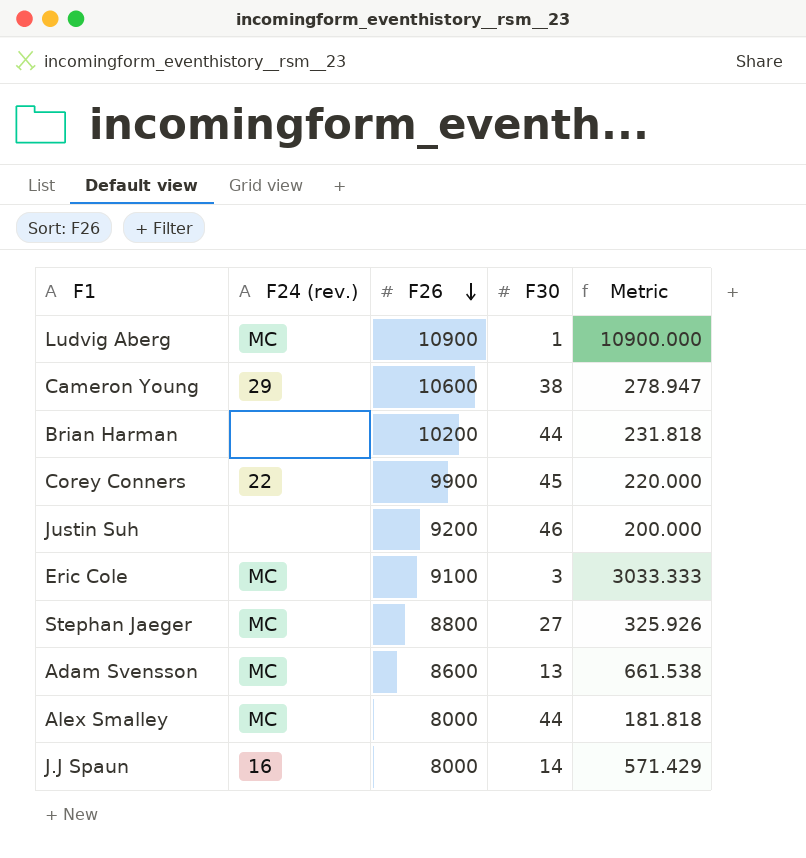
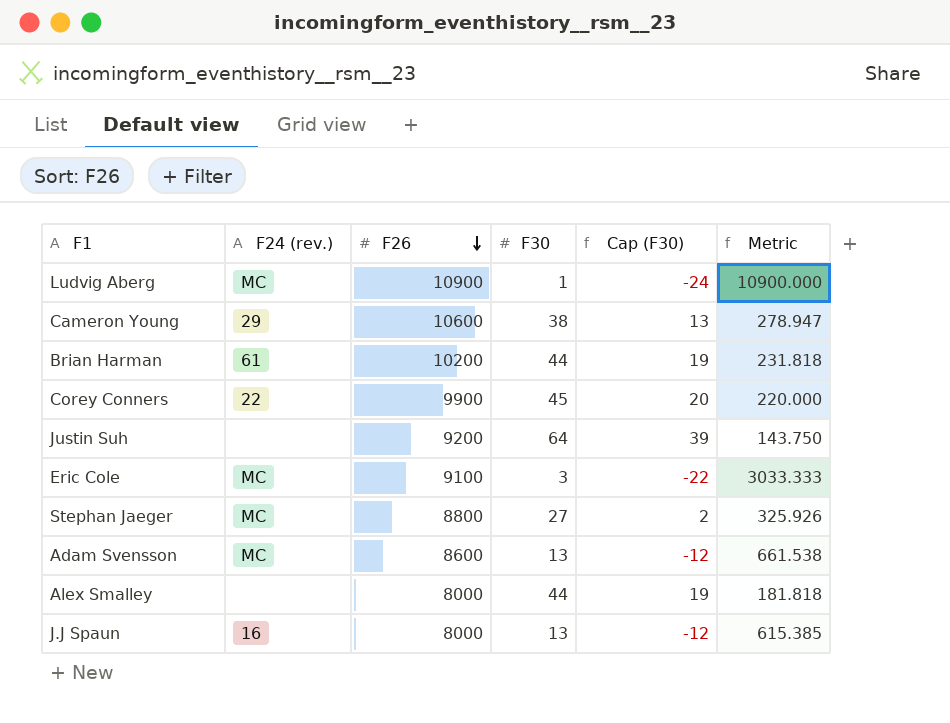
column Cap (F30) | formula: none -> [F30] - 25
Brian Harman | F24 (rev.): none -> 61
Justin Suh | F30: 46 -> 64
Justin Suh | Metric: 200.000 -> 143.750
Alex Smalley | F24 (rev.): MC -> none
J.J Spaun | F30: 14 -> 13
J.J Spaun | Metric: 571.429 -> 615.385

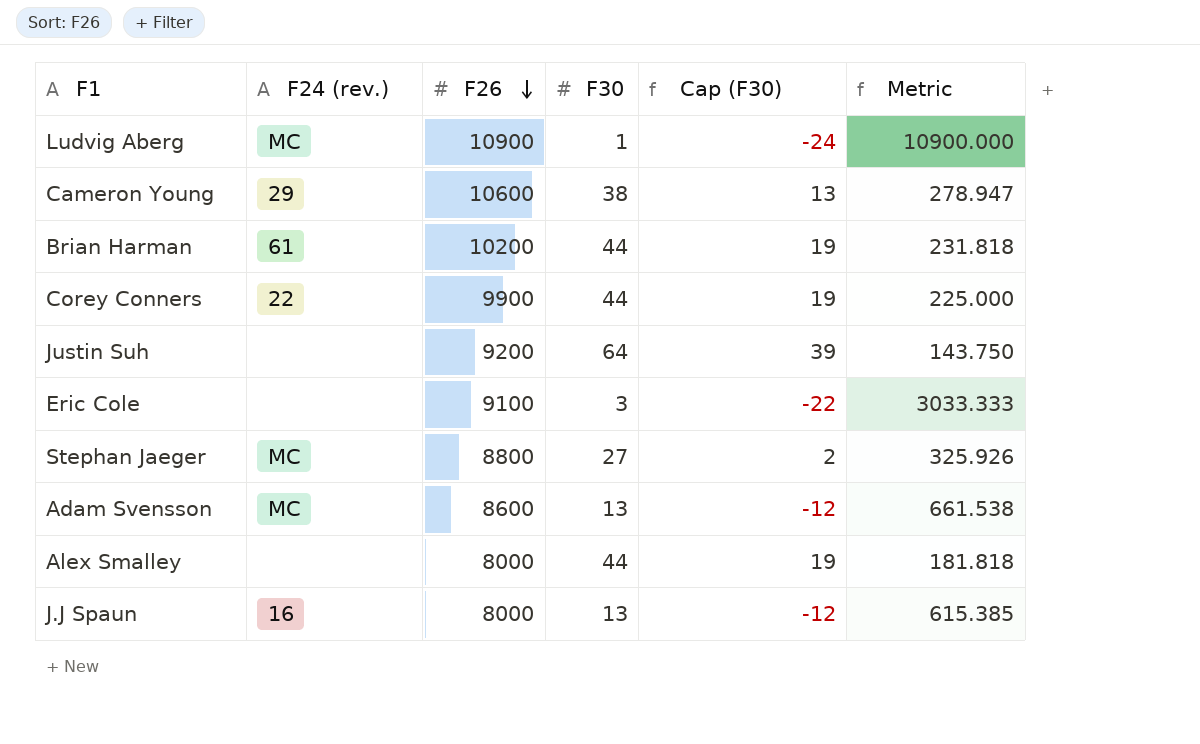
Corey Conners | F30: 45 -> 44
Corey Conners | Cap (F30): 20 -> 19
Corey Conners | Metric: 220.000 -> 225.000
Eric Cole | F24 (rev.): MC -> none

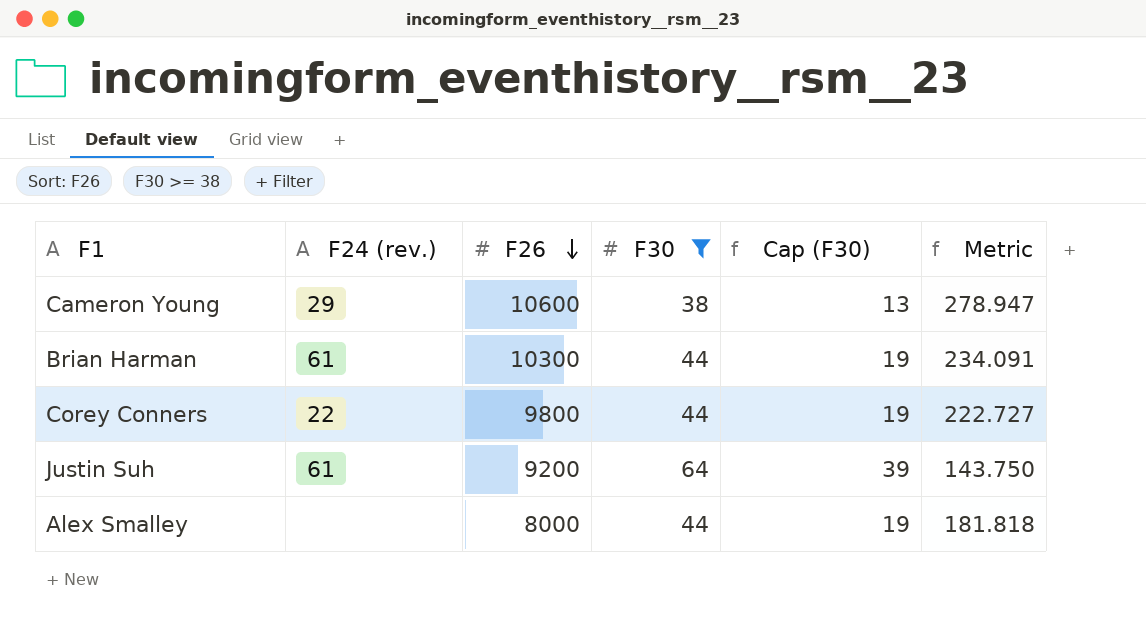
filter: none -> F30 >= 38
Brian Harman | F26: 10200 -> 10300
Brian Harman | Metric: 231.818 -> 234.091
Corey Conners | F26: 9900 -> 9800
Corey Conners | Metric: 225.000 -> 222.727
Justin Suh | F24 (rev.): none -> 61

